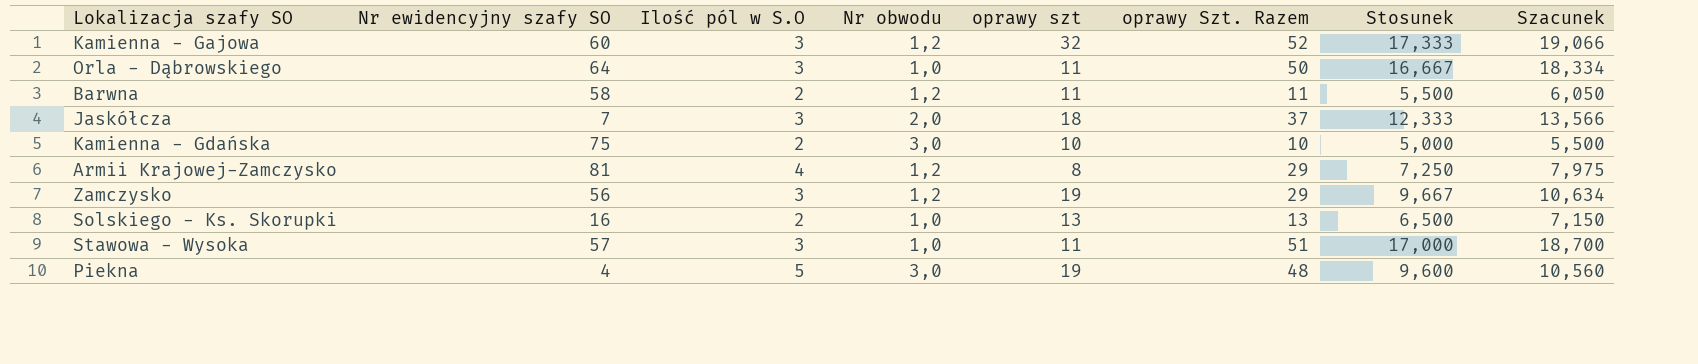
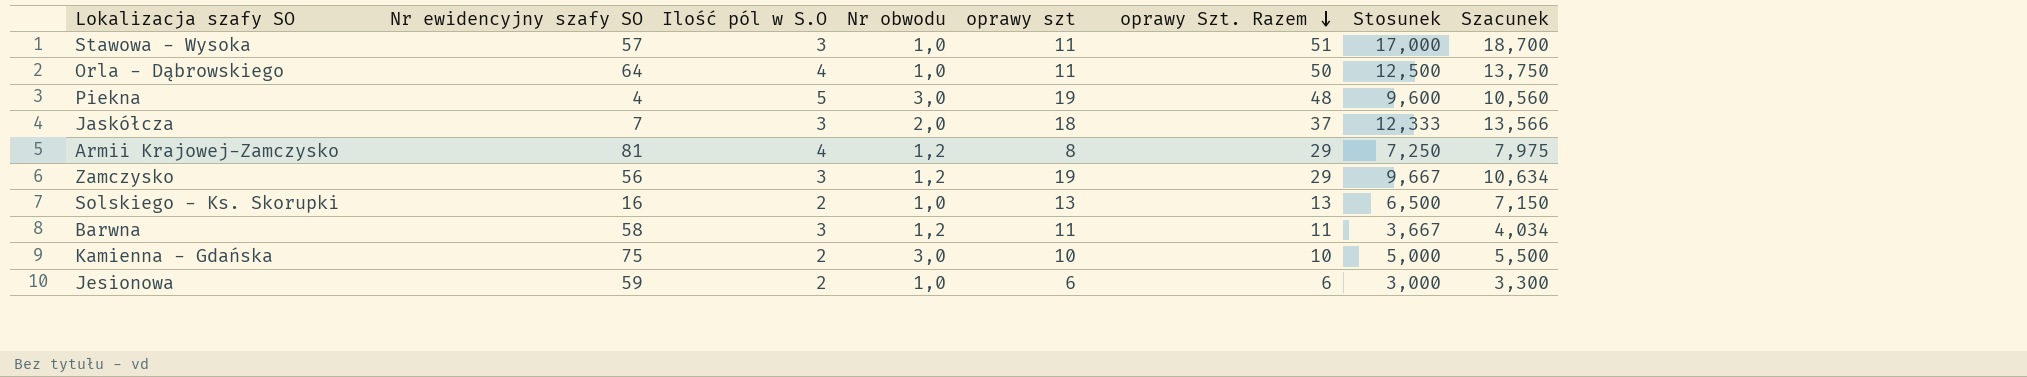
row order: none -> oprawy Szt. Razem descending
row Kamienna - Gajowa: 60 | 3 | 1,2 | 32 | 52 | 17,333 | 19,066 -> none
Orla - Dąbrowskiego | Ilość pól w S.O: 3 -> 4
Orla - Dąbrowskiego | Stosunek: 16,667 -> 12,500
Orla - Dąbrowskiego | Szacunek: 18,334 -> 13,750
Barwna | Ilość pól w S.O: 2 -> 3
Barwna | Stosunek: 5,500 -> 3,667
Barwna | Szacunek: 6,050 -> 4,034
row Jesionowa: none -> 59 | 2 | 1,0 | 6 | 6 | 3,000 | 3,300

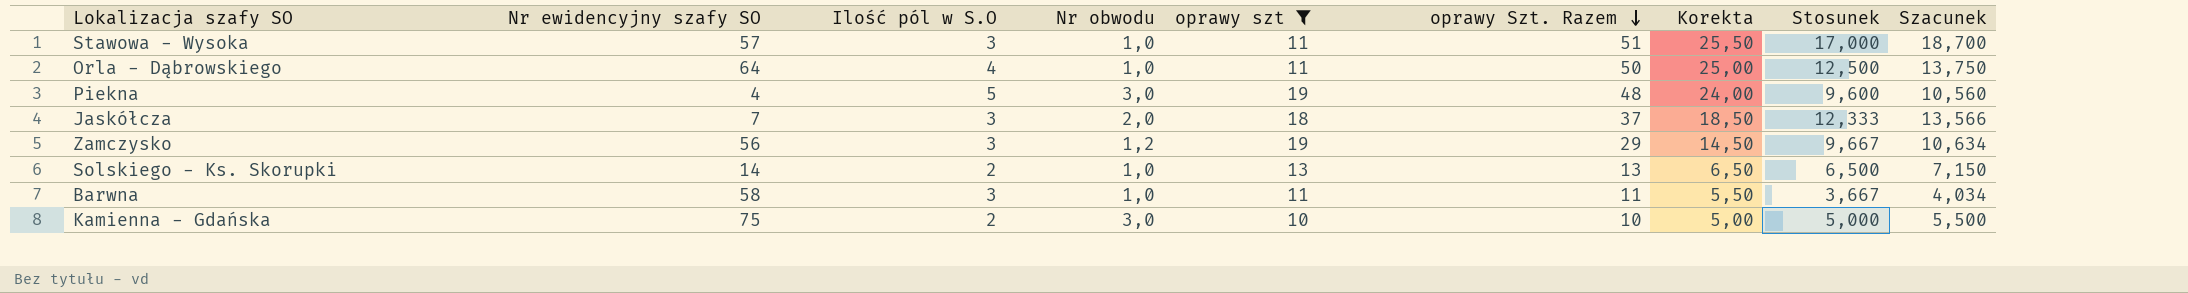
filter: none -> oprawy szt >= 10
column Korekta | formula: none -> [oprawy Szt. Razem] * 0,5
Solskiego - Ks. Skorupki | Nr ewidencyjny szafy SO: 16 -> 14
Barwna | Nr obwodu: 1,2 -> 1,0

